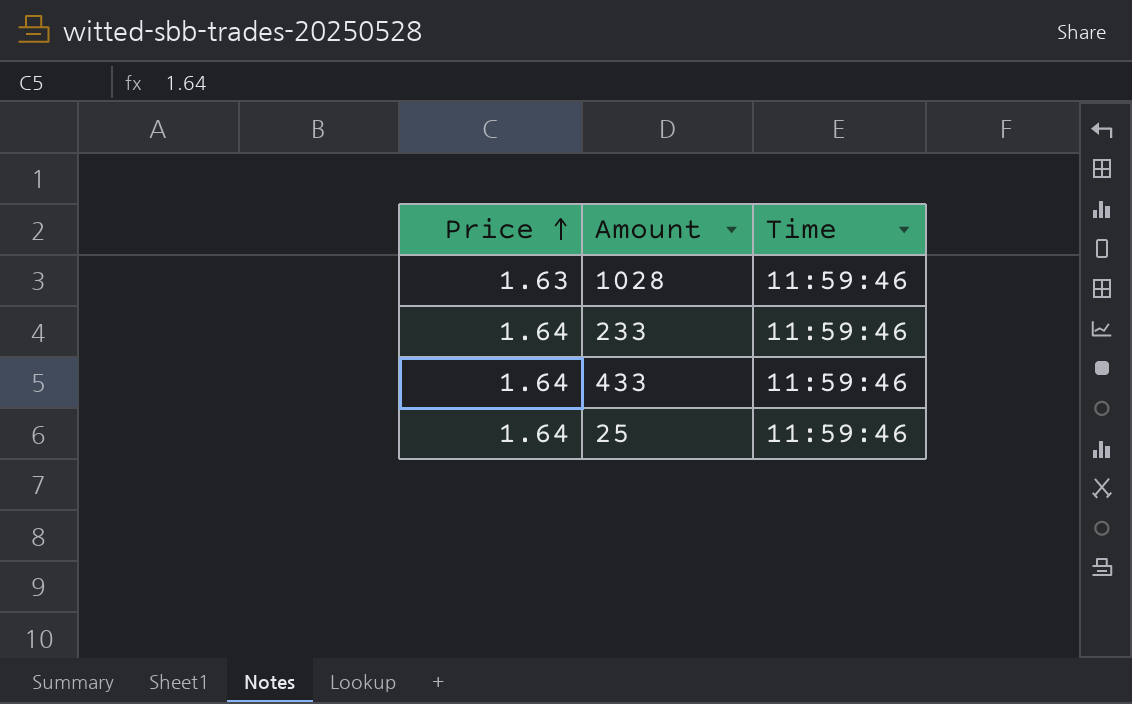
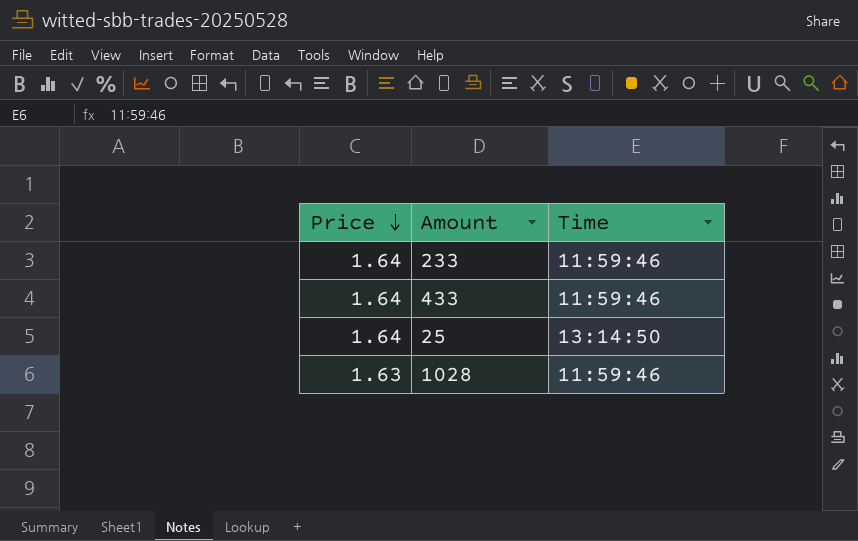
row order: Price ascending -> Price descending
25 | Time: 11:59:46 -> 13:14:50

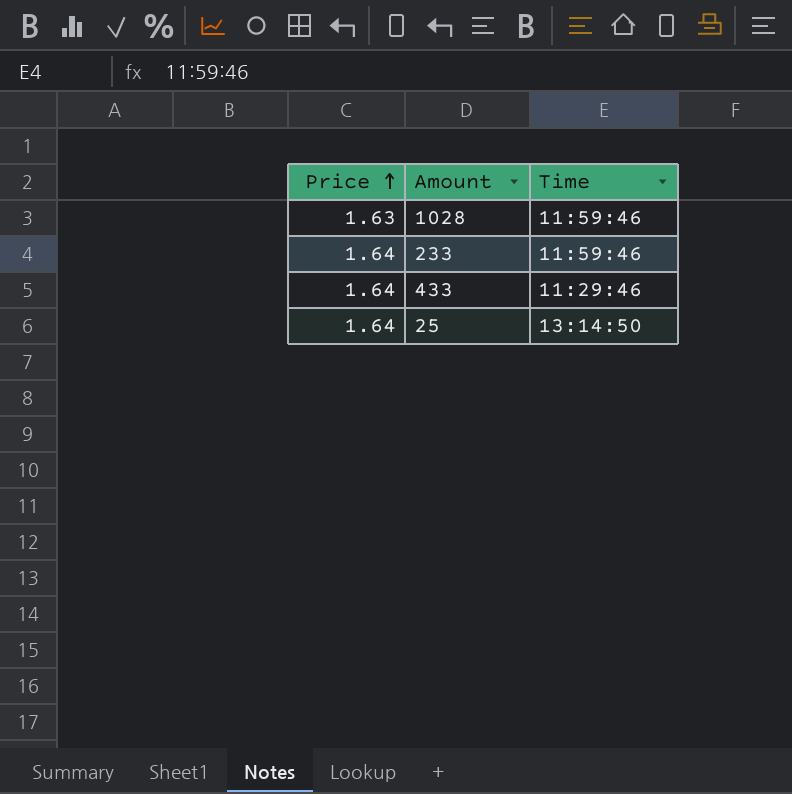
row order: Price descending -> Price ascending
433 | Time: 11:59:46 -> 11:29:46

